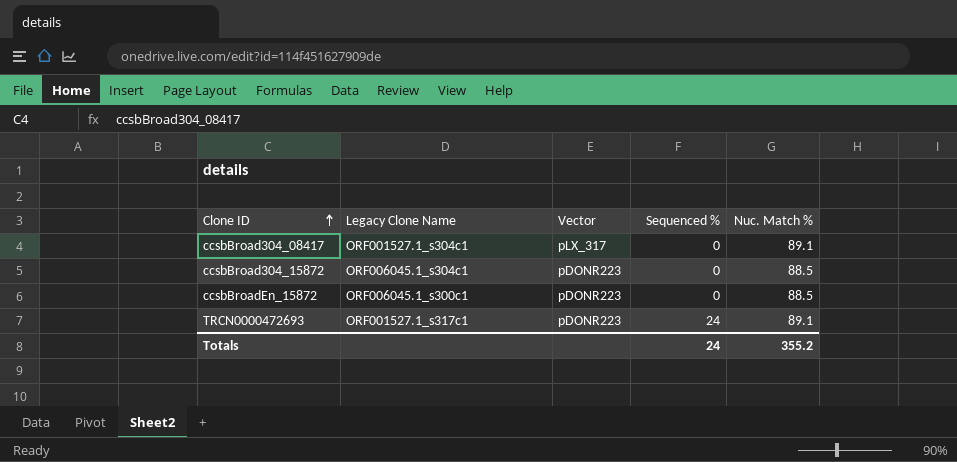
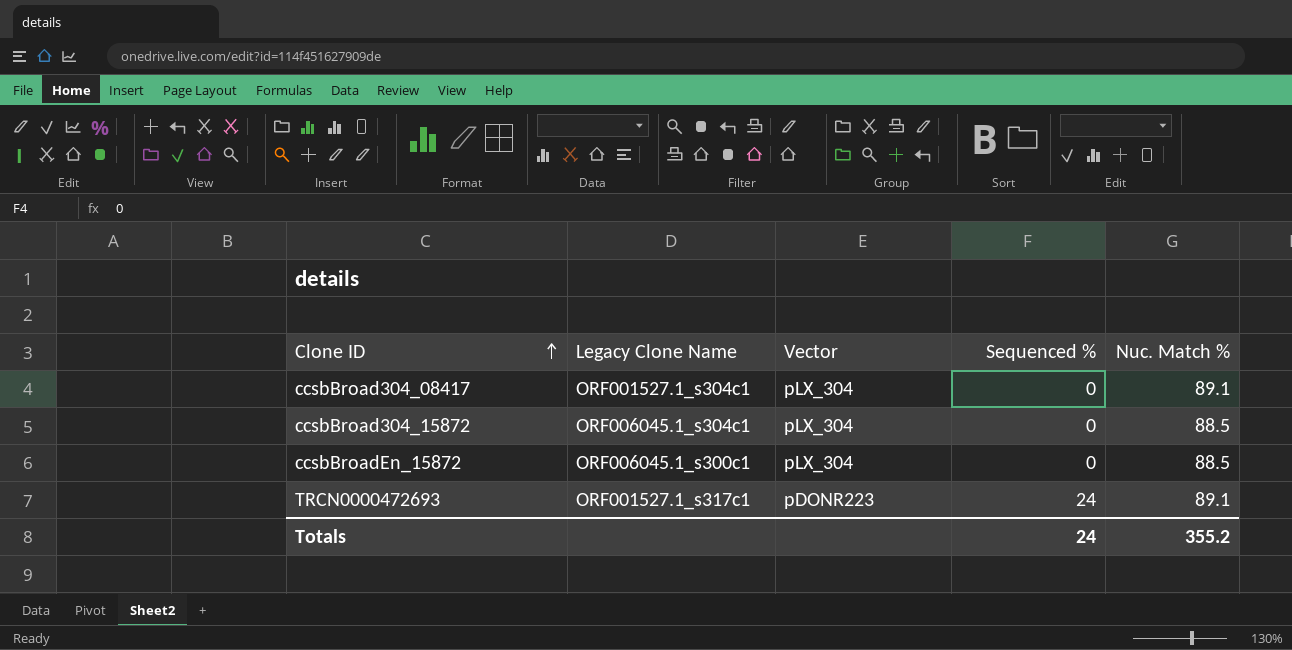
ccsbBroad304_08417 | Vector: pLX_317 -> pLX_304
ccsbBroad304_15872 | Vector: pDONR223 -> pLX_304
ccsbBroadEn_15872 | Vector: pDONR223 -> pLX_304

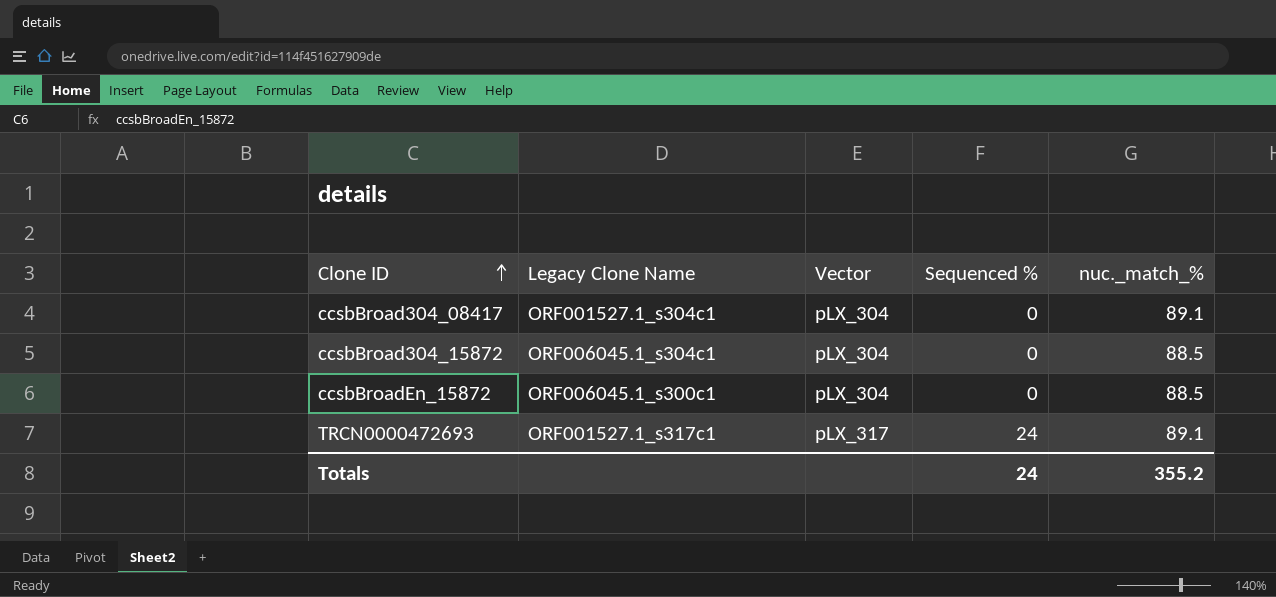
column name: Nuc. Match % -> nuc._match_%
TRCN0000472693 | Vector: pDONR223 -> pLX_317

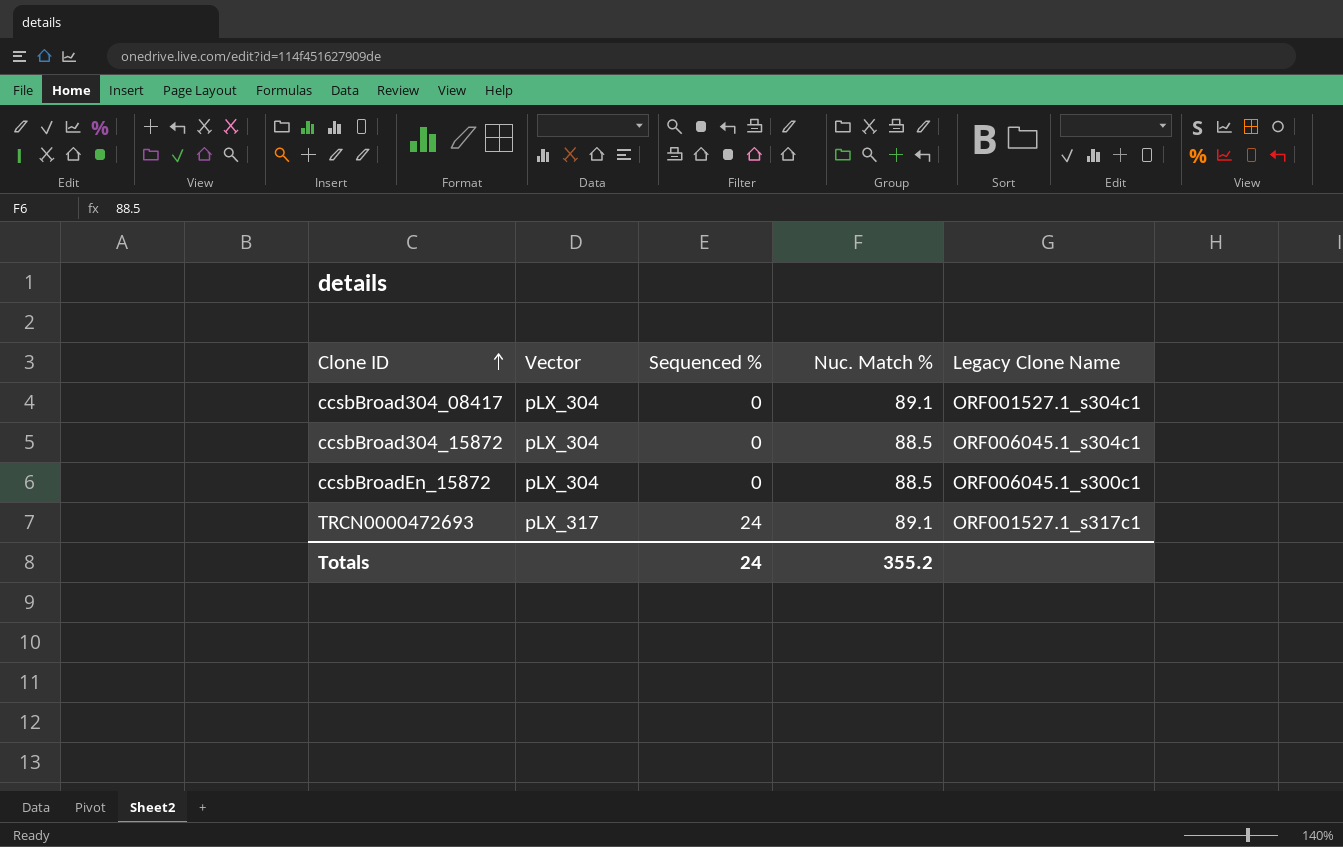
column name: nuc._match_% -> Nuc. Match %
column Legacy Clone Name | position: 2 -> 5

